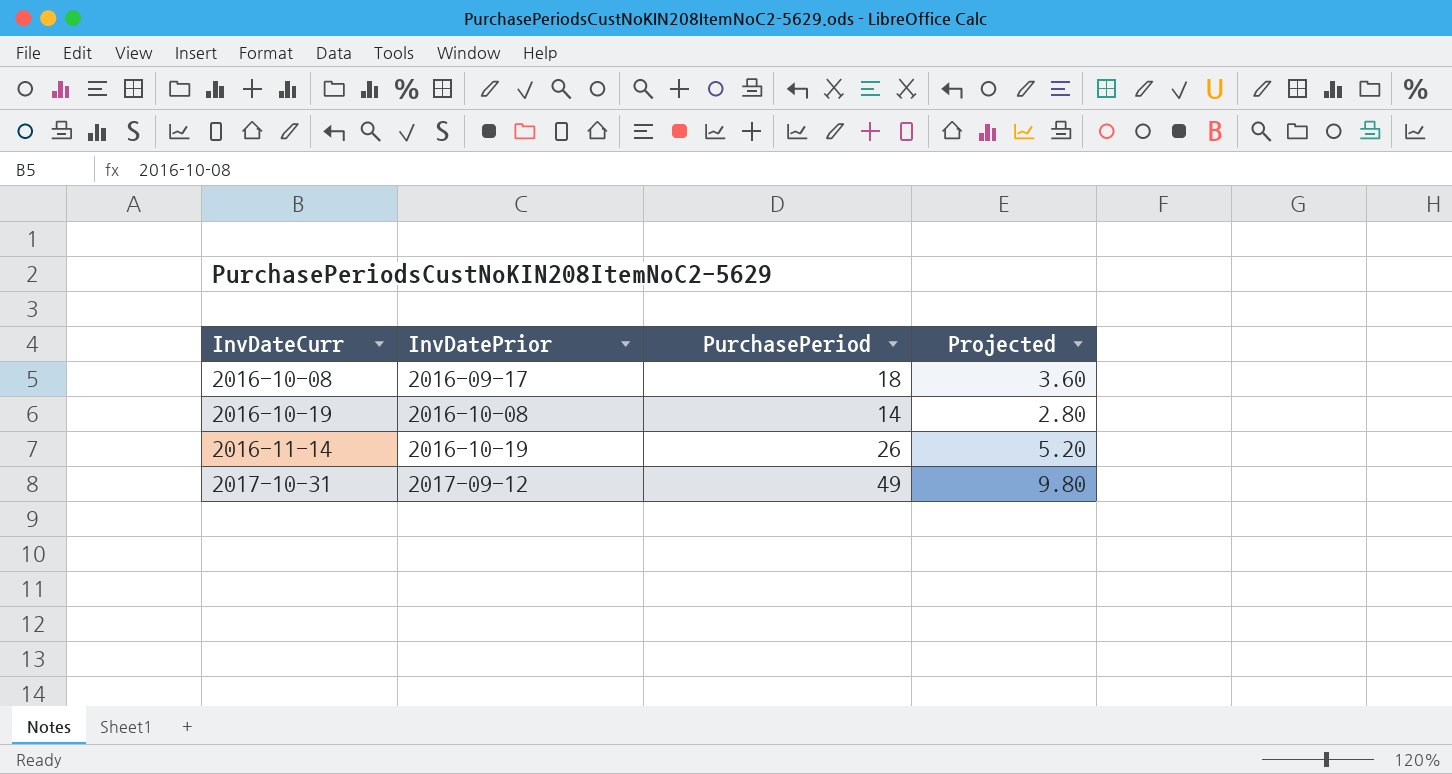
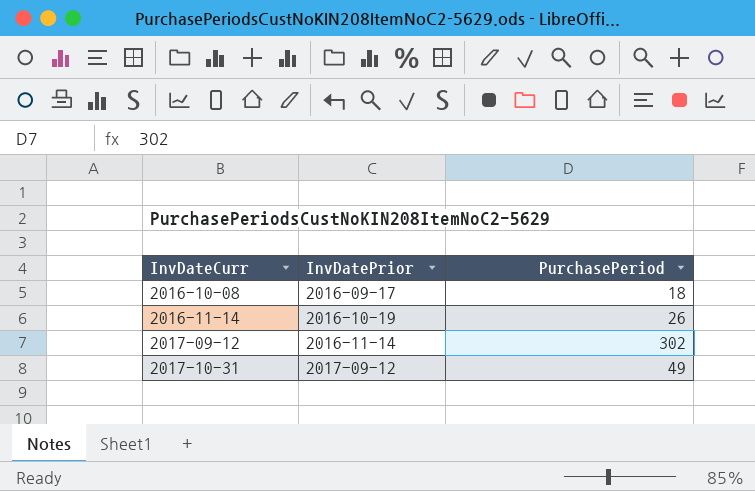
column Projected | formula: [PurchasePeriod] * 0.2 -> none
row 2016-10-19: 2016-10-08 | 14 | 2.80 -> none
row 2017-09-12: none -> 2016-11-14 | 302

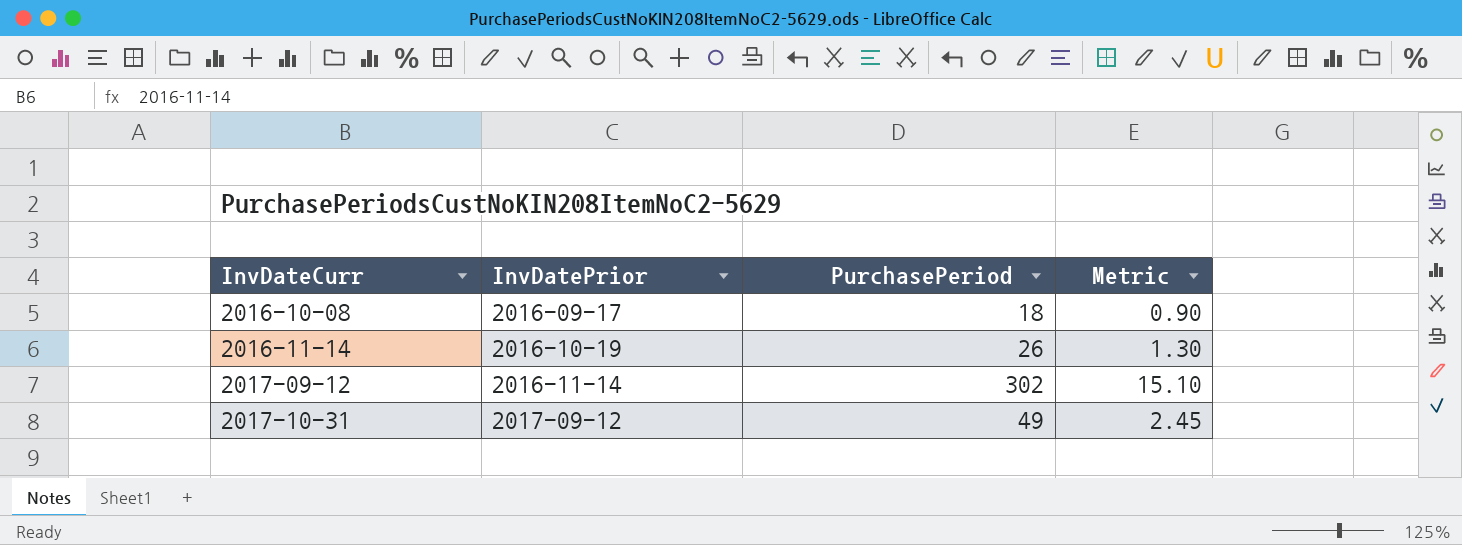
column Metric | formula: none -> [PurchasePeriod] * 0.05

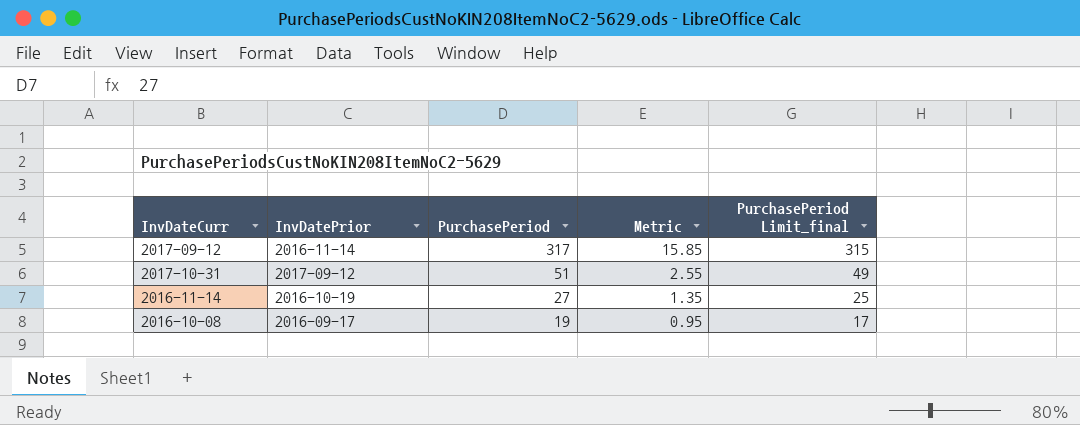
row order: InvDateCurr ascending -> PurchasePeriod descending
column PurchasePeriod Limit_final | formula: none -> [PurchasePeriod] - 2
2017-09-12 | PurchasePeriod: 302 -> 317
2017-09-12 | Metric: 15.10 -> 15.85
2017-10-31 | PurchasePeriod: 49 -> 51
2017-10-31 | Metric: 2.45 -> 2.55
2016-11-14 | PurchasePeriod: 26 -> 27
2016-11-14 | Metric: 1.30 -> 1.35
2016-10-08 | PurchasePeriod: 18 -> 19
2016-10-08 | Metric: 0.90 -> 0.95

